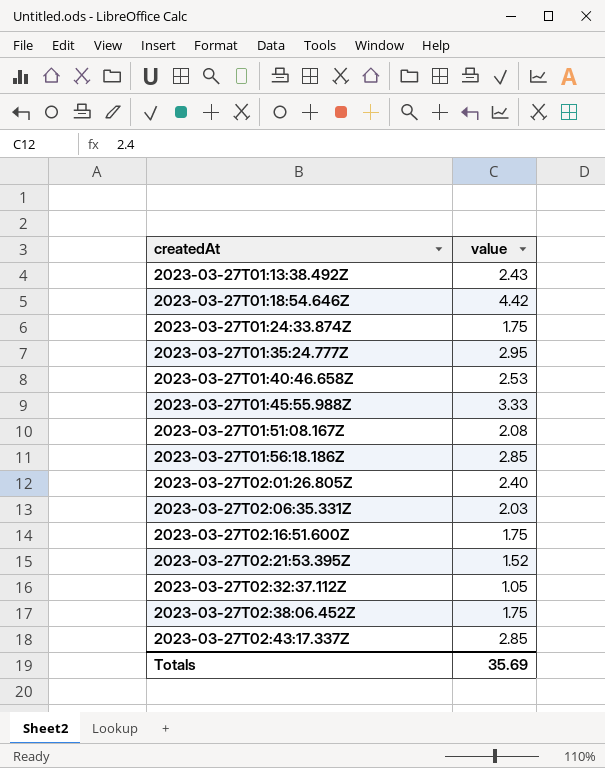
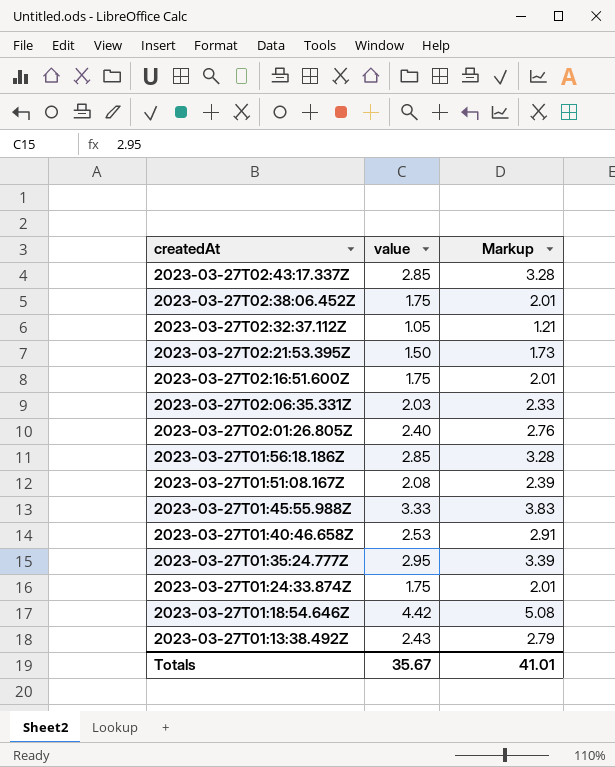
row order: createdAt ascending -> createdAt descending
column Markup | formula: none -> [value] * 1.15
2023-03-27T02:21:53.395Z | value: 1.52 -> 1.50
Totals | value: 35.69 -> 35.67

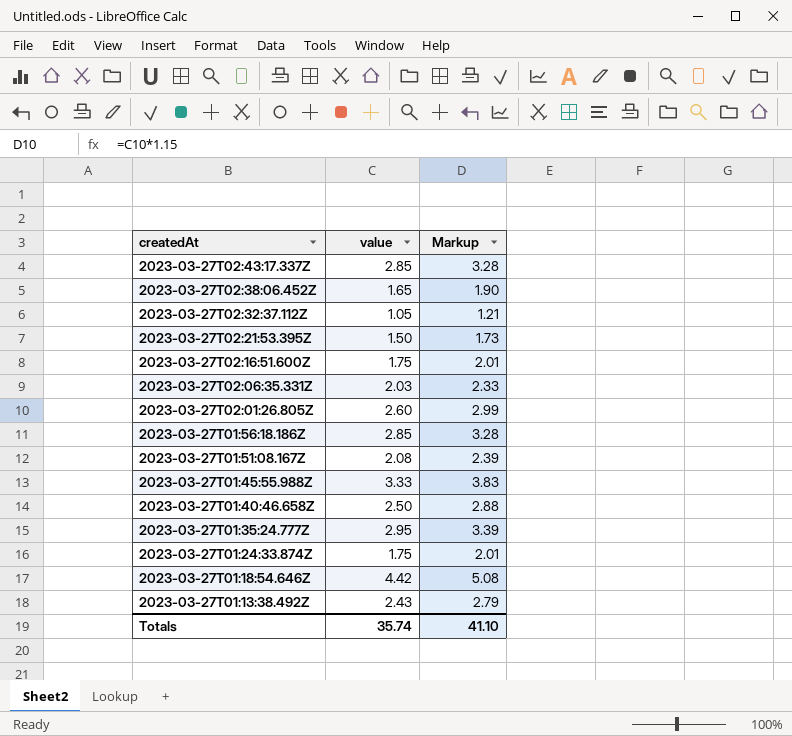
2023-03-27T02:38:06.452Z | value: 1.75 -> 1.65
2023-03-27T02:38:06.452Z | Markup: 2.01 -> 1.90
2023-03-27T02:01:26.805Z | value: 2.40 -> 2.60
2023-03-27T02:01:26.805Z | Markup: 2.76 -> 2.99
2023-03-27T01:40:46.658Z | value: 2.53 -> 2.50
2023-03-27T01:40:46.658Z | Markup: 2.91 -> 2.88
Totals | value: 35.67 -> 35.74
Totals | Markup: 41.01 -> 41.10

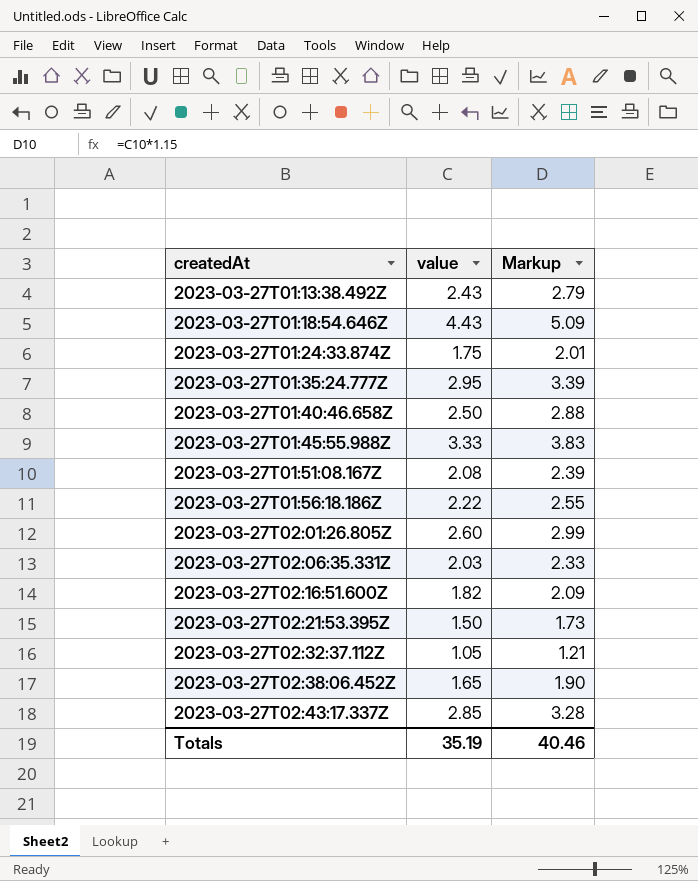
row order: createdAt descending -> createdAt ascending
2023-03-27T01:18:54.646Z | value: 4.42 -> 4.43
2023-03-27T01:18:54.646Z | Markup: 5.08 -> 5.09
2023-03-27T01:56:18.186Z | value: 2.85 -> 2.22
2023-03-27T01:56:18.186Z | Markup: 3.28 -> 2.55
2023-03-27T02:16:51.600Z | value: 1.75 -> 1.82
2023-03-27T02:16:51.600Z | Markup: 2.01 -> 2.09
Totals | value: 35.74 -> 35.19
Totals | Markup: 41.10 -> 40.46

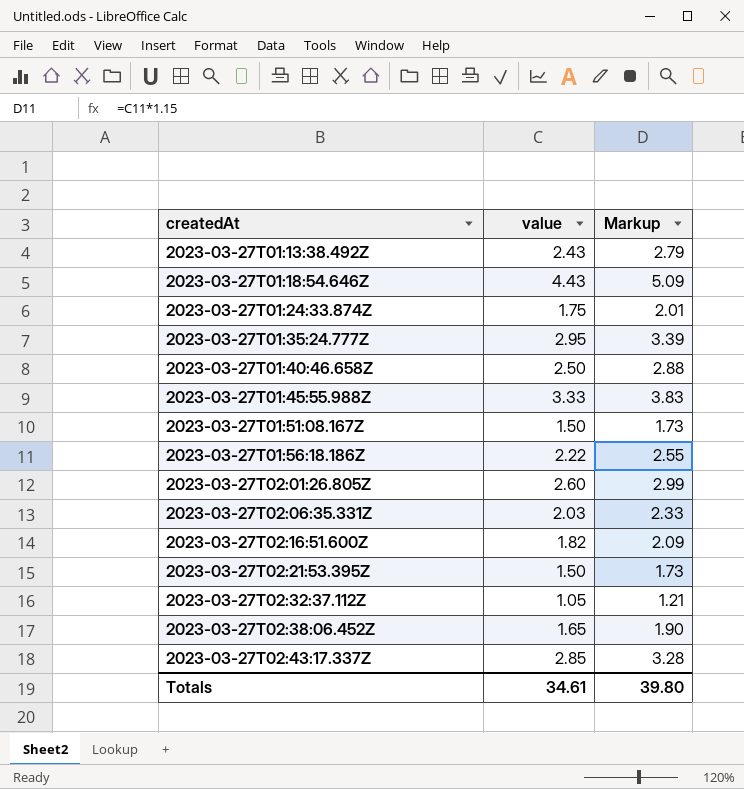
2023-03-27T01:51:08.167Z | value: 2.08 -> 1.50
2023-03-27T01:51:08.167Z | Markup: 2.39 -> 1.73
Totals | value: 35.19 -> 34.61
Totals | Markup: 40.46 -> 39.80

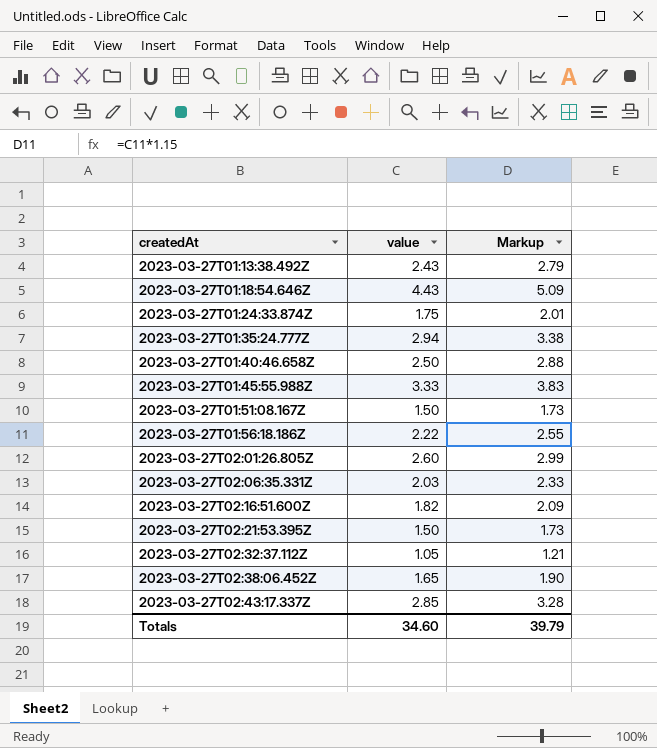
2023-03-27T01:35:24.777Z | value: 2.95 -> 2.94
2023-03-27T01:35:24.777Z | Markup: 3.39 -> 3.38
Totals | value: 34.61 -> 34.60
Totals | Markup: 39.80 -> 39.79

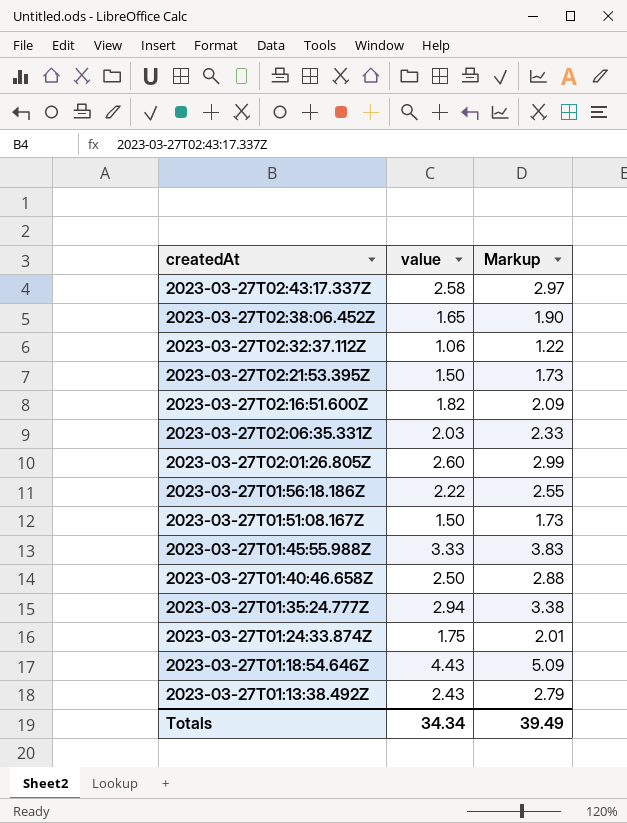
row order: createdAt ascending -> createdAt descending
2023-03-27T02:43:17.337Z | value: 2.85 -> 2.58
2023-03-27T02:43:17.337Z | Markup: 3.28 -> 2.97
2023-03-27T02:32:37.112Z | value: 1.05 -> 1.06
2023-03-27T02:32:37.112Z | Markup: 1.21 -> 1.22
Totals | value: 34.60 -> 34.34
Totals | Markup: 39.79 -> 39.49

